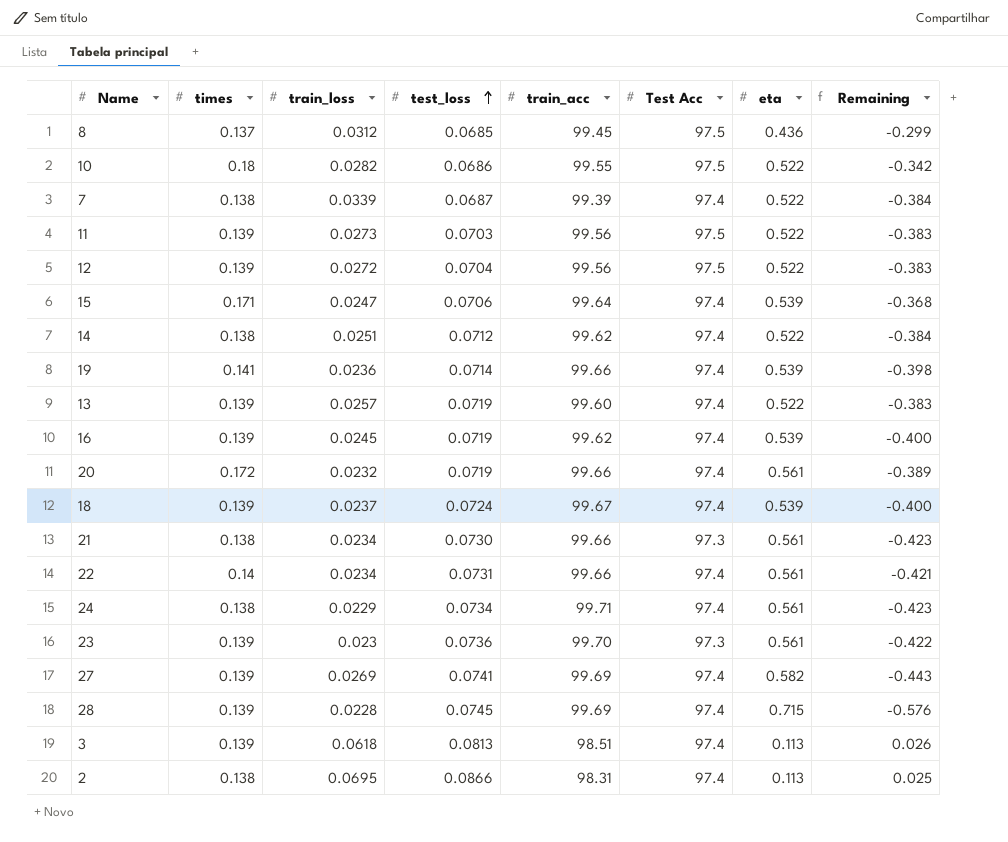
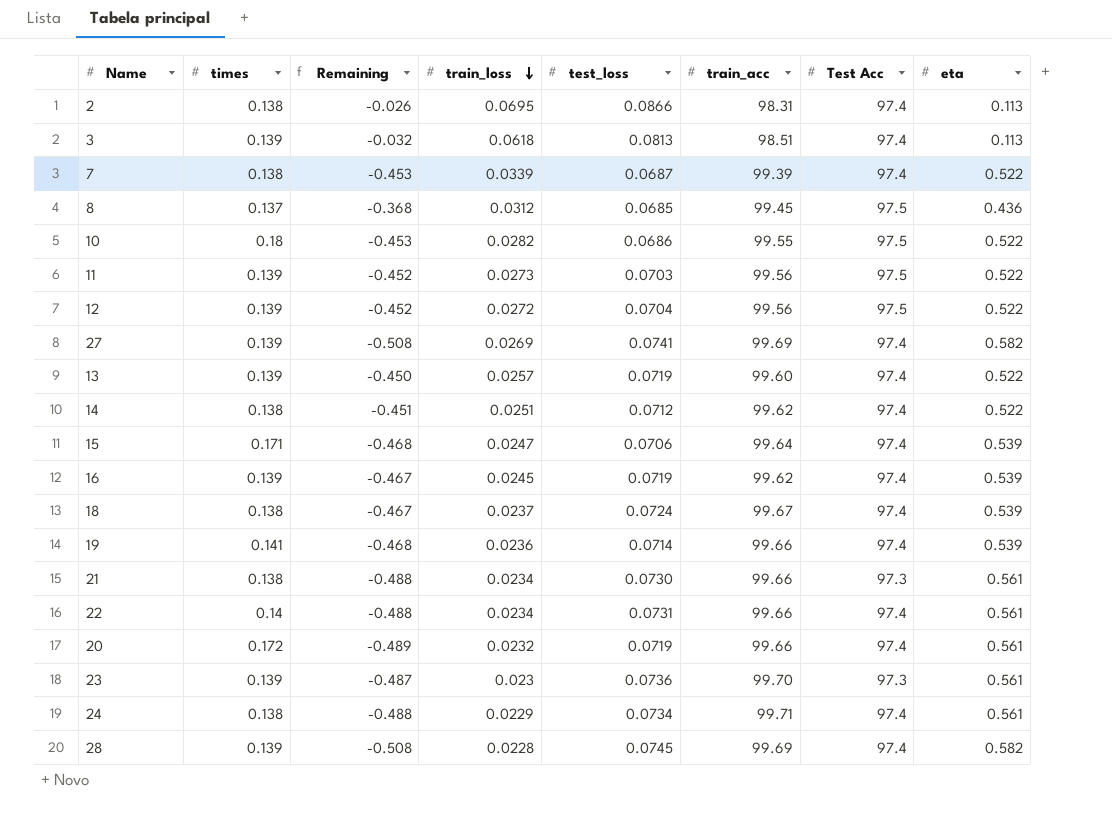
row order: test_loss ascending -> train_loss descending
column Remaining | formula: [times] - [eta] -> [test_loss] - [eta]
column Remaining | position: 8 -> 3
18 | times: 0.139 -> 0.138
28 | eta: 0.715 -> 0.582

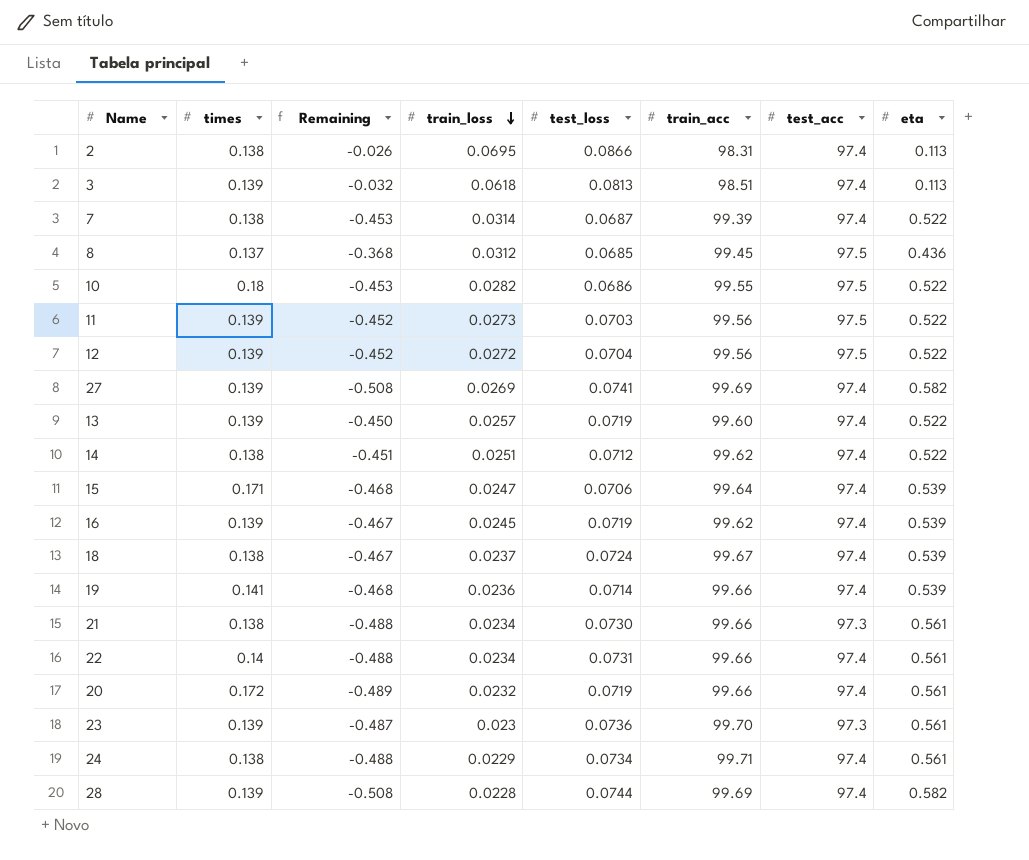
column name: Test Acc -> test_acc
7 | train_loss: 0.0339 -> 0.0314
28 | test_loss: 0.0745 -> 0.0744

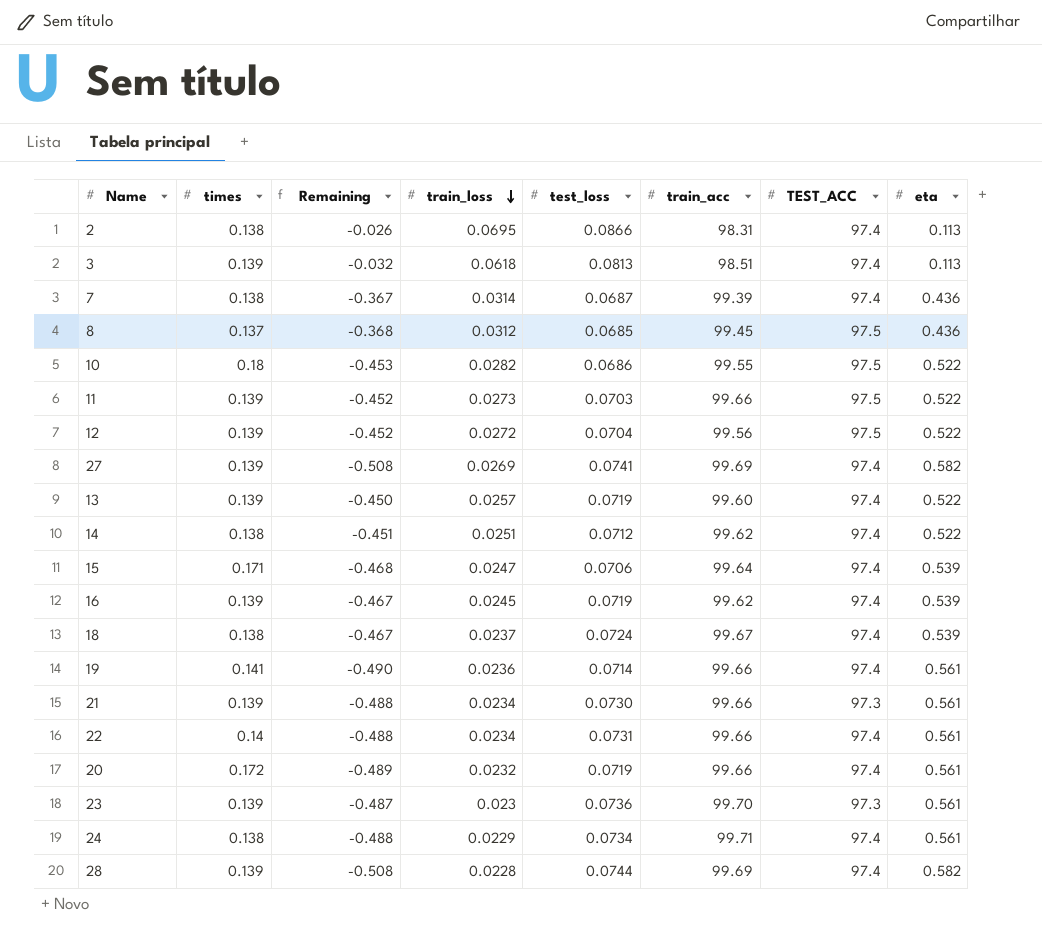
column name: test_acc -> TEST_ACC
7 | Remaining: -0.453 -> -0.367
7 | eta: 0.522 -> 0.436
11 | train_acc: 99.56 -> 99.66
19 | Remaining: -0.468 -> -0.490
19 | eta: 0.539 -> 0.561
21 | times: 0.138 -> 0.139

